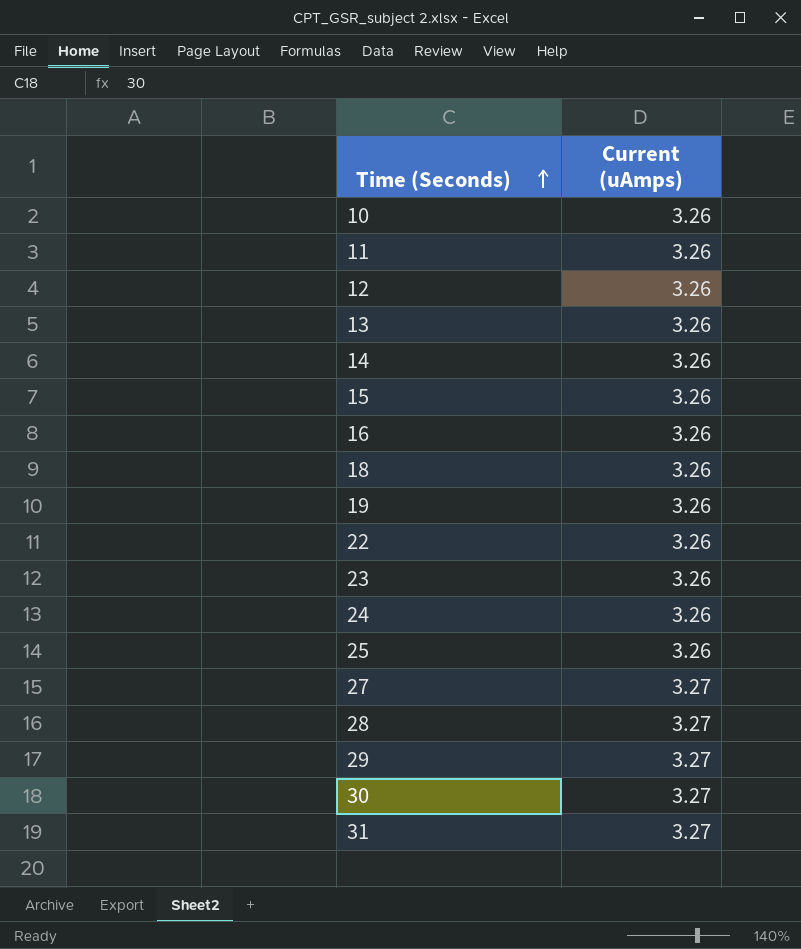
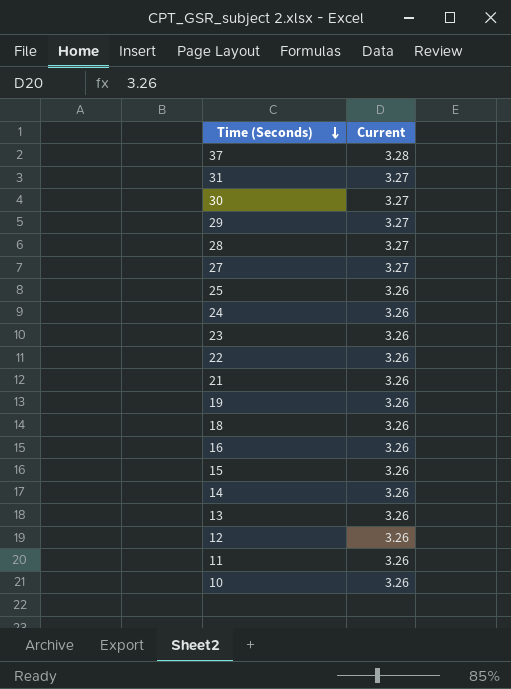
row order: Time (Seconds) ascending -> Time (Seconds) descending
column name: Current (uAmps) -> Current
row 37: none -> 3.28
row 21: none -> 3.26

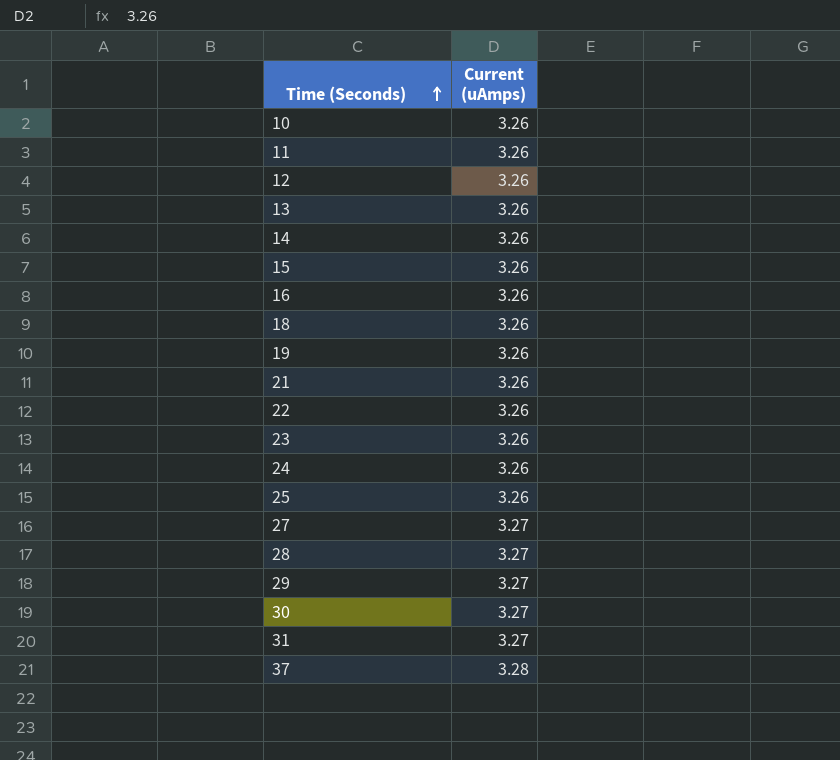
row order: Time (Seconds) descending -> Time (Seconds) ascending
column name: Current -> Current (uAmps)

